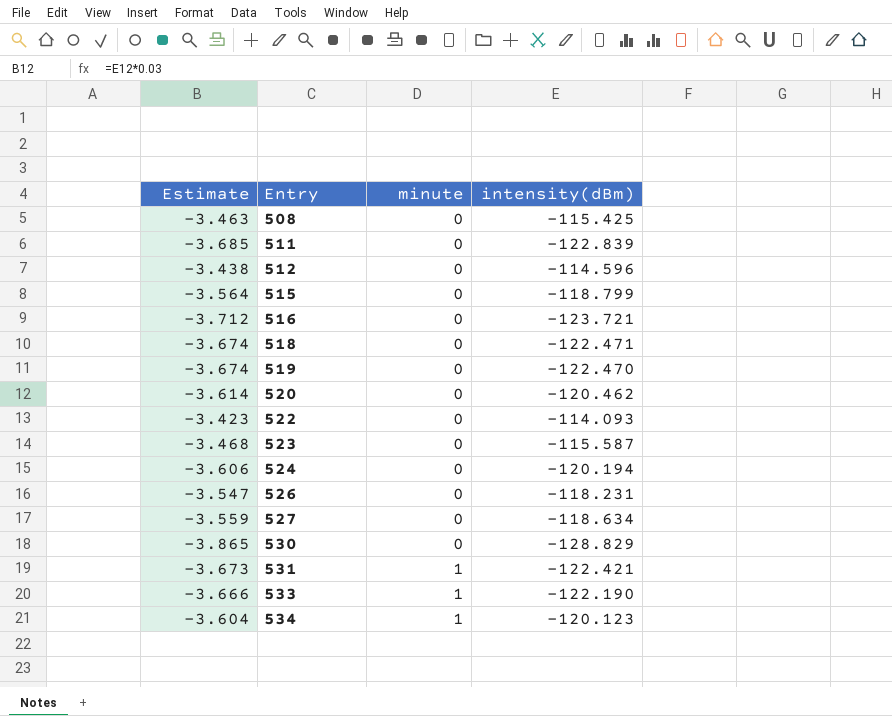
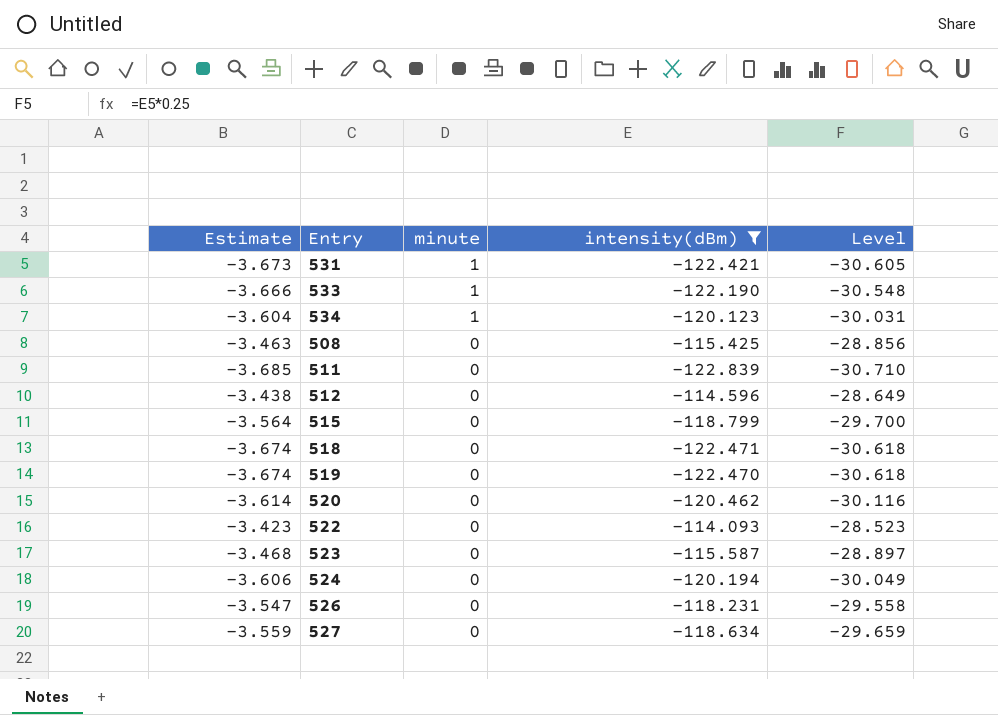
filter: none -> intensity(dBm) >= -122.839
row order: Entry ascending -> minute descending
column Level | formula: none -> [intensity(dBm)] * 0.25

